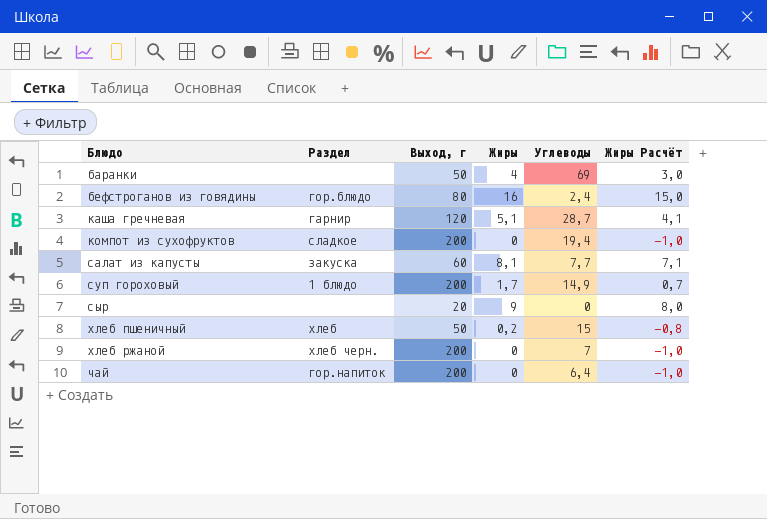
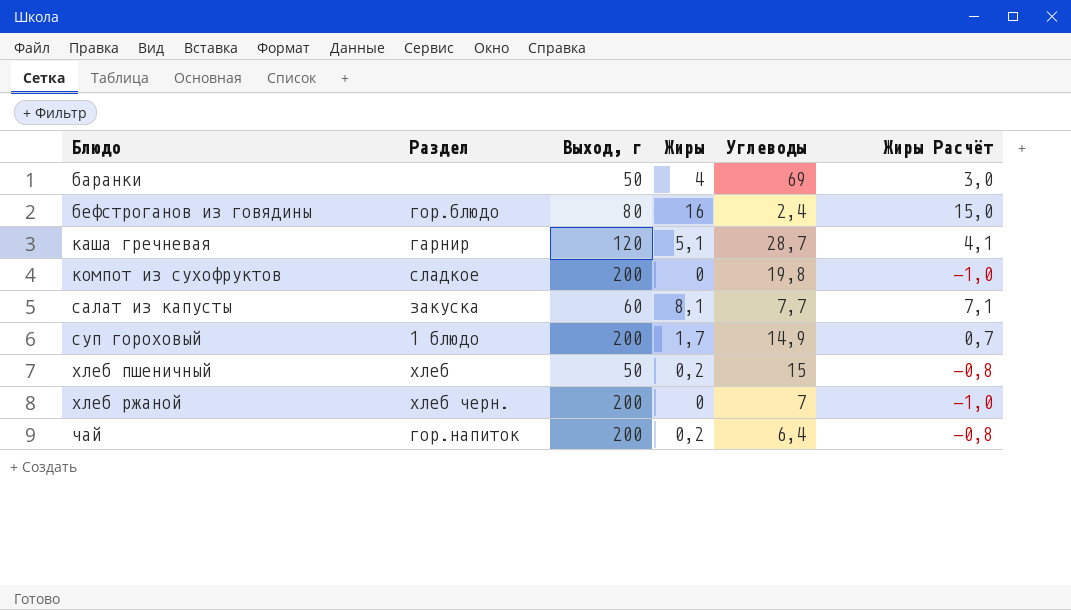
row сыр: none | 20 | 9 | 0 | 8,0 -> none
компот из сухофруктов | Углеводы: 19,4 -> 19,8
чай | Жиры: 0 -> 0,2
чай | Жиры Расчёт: -1,0 -> -0,8

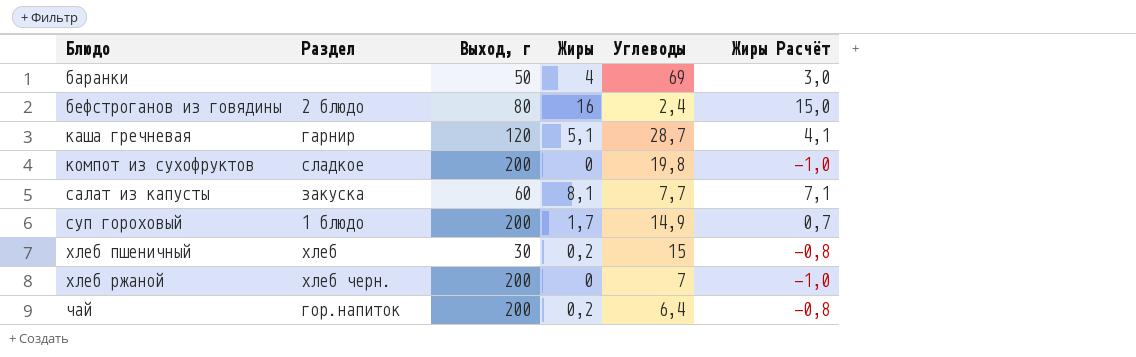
бефстроганов из говядины | Раздел: гор.блюдо -> 2 блюдо
хлеб пшеничный | Выход, г: 50 -> 30

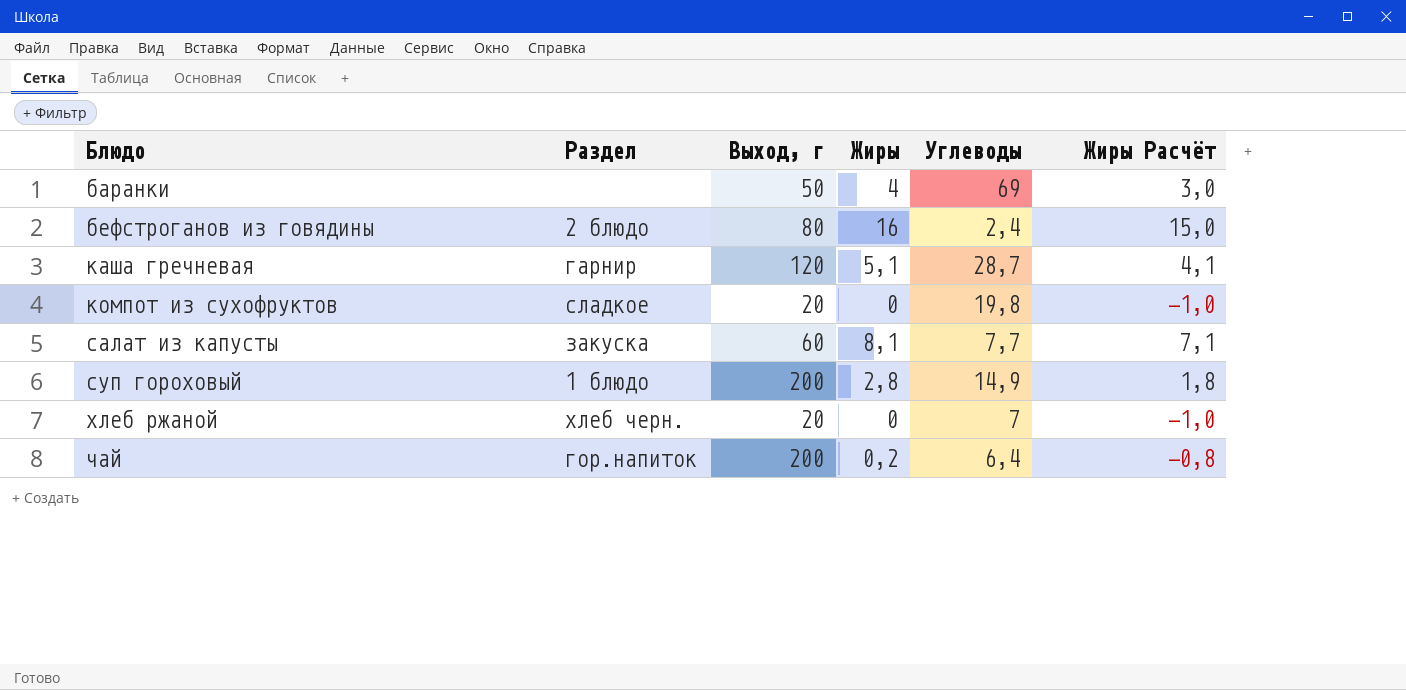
row хлеб пшеничный: хлеб | 30 | 0,2 | 15 | -0,8 -> none
компот из сухофруктов | Выход, г: 200 -> 20
суп гороховый | Жиры: 1,7 -> 2,8
суп гороховый | Жиры Расчёт: 0,7 -> 1,8
хлеб ржаной | Выход, г: 200 -> 20

